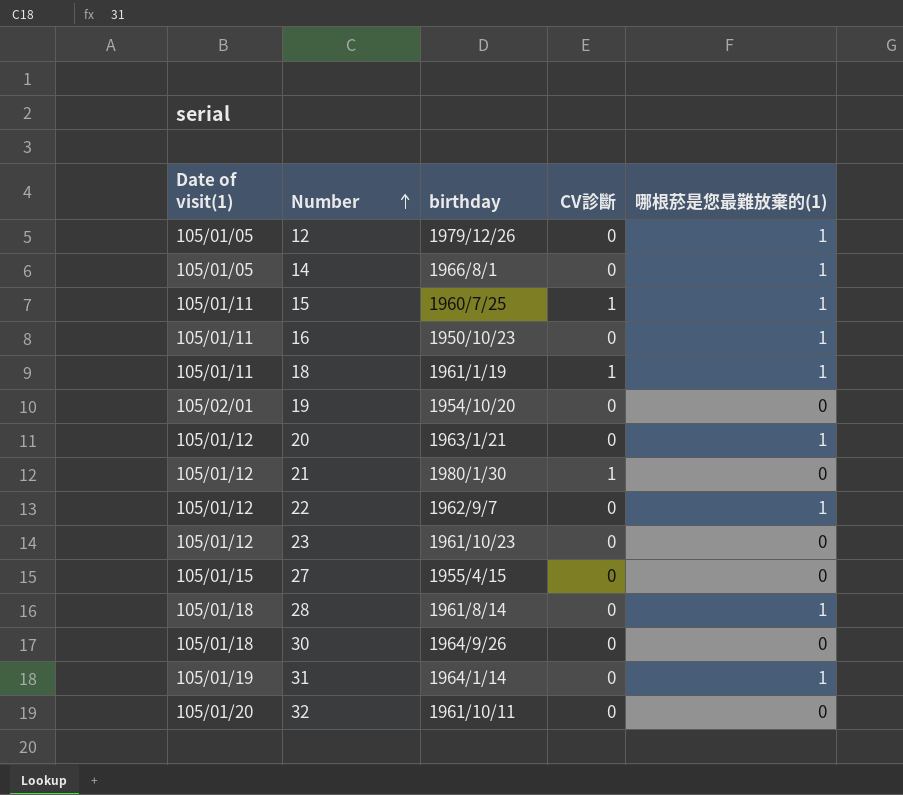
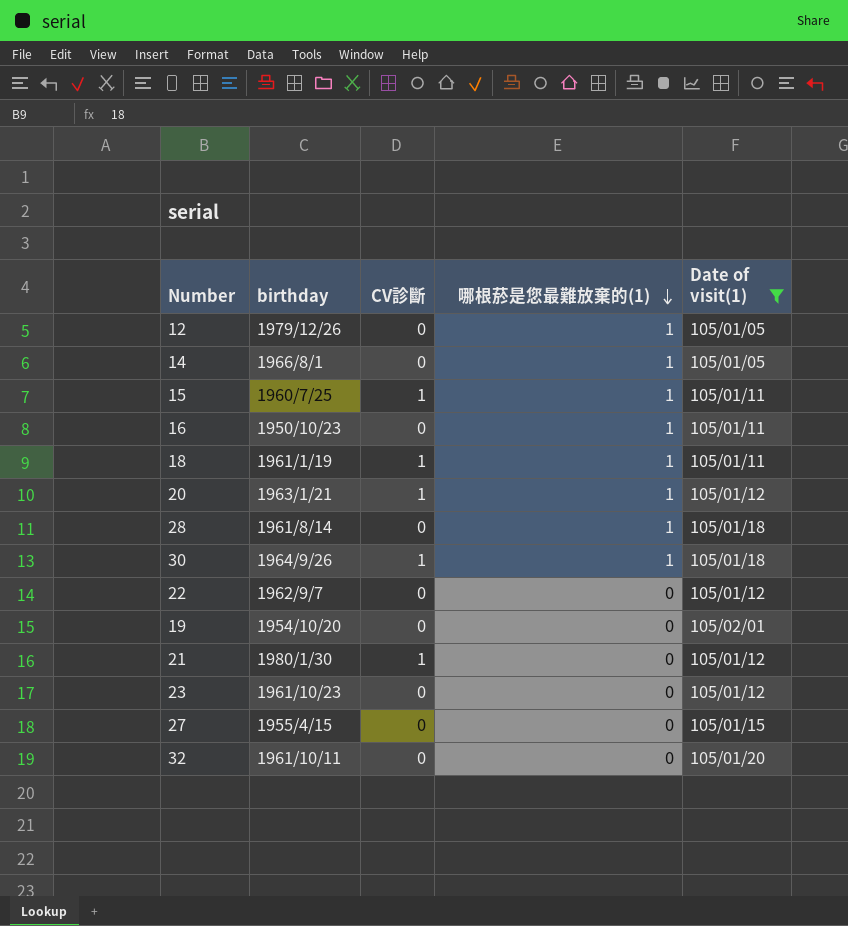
filter: none -> Date of visit(1) != 105/01/19
row order: Number ascending -> 哪根菸是您最難放棄的(1) descending
column Date of visit(1) | position: 1 -> 5
20 | CV診斷: 0 -> 1
30 | CV診斷: 0 -> 1
30 | 哪根菸是您最難放棄的(1): 0 -> 1
22 | 哪根菸是您最難放棄的(1): 1 -> 0

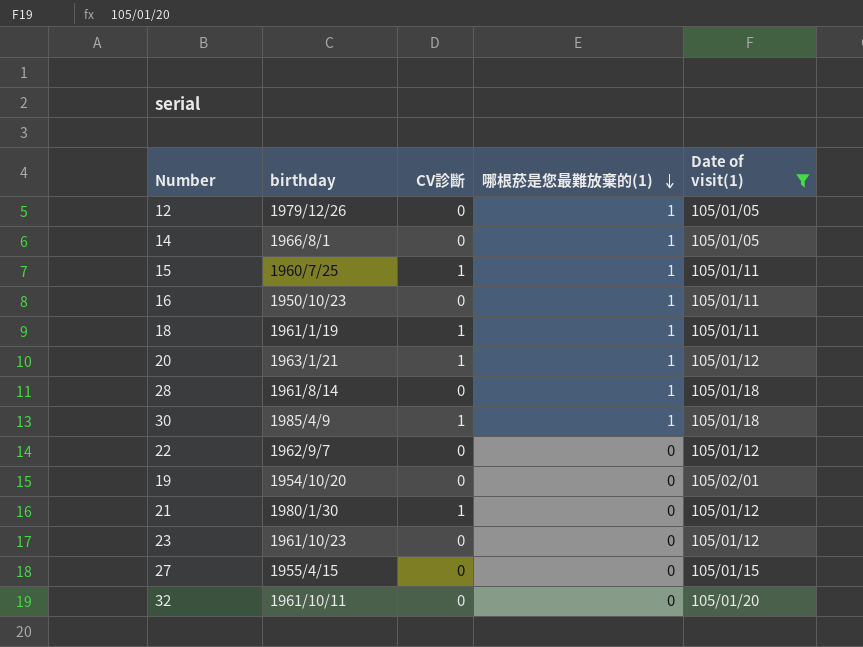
30 | birthday: 1964/9/26 -> 1985/4/9

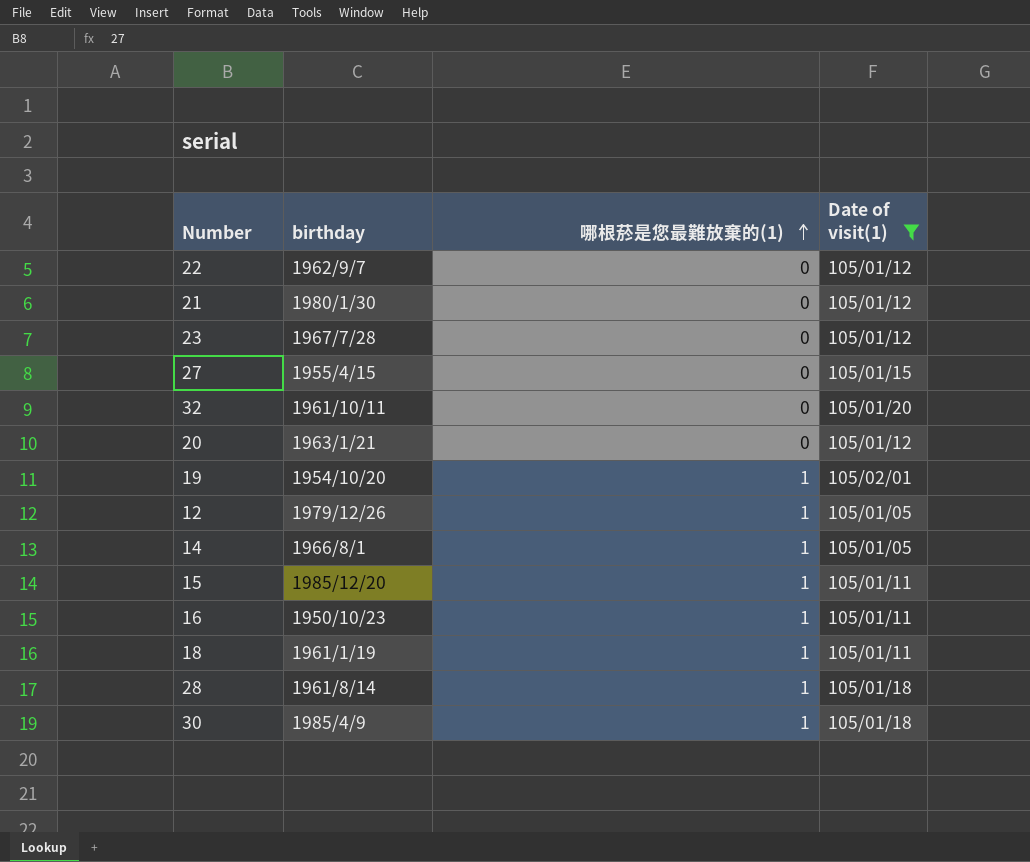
row order: 哪根菸是您最難放棄的(1) descending -> 哪根菸是您最難放棄的(1) ascending
column CV診斷 | position: 3 -> none
23 | birthday: 1961/10/23 -> 1967/7/28
20 | 哪根菸是您最難放棄的(1): 1 -> 0
19 | 哪根菸是您最難放棄的(1): 0 -> 1
15 | birthday: 1960/7/25 -> 1985/12/20

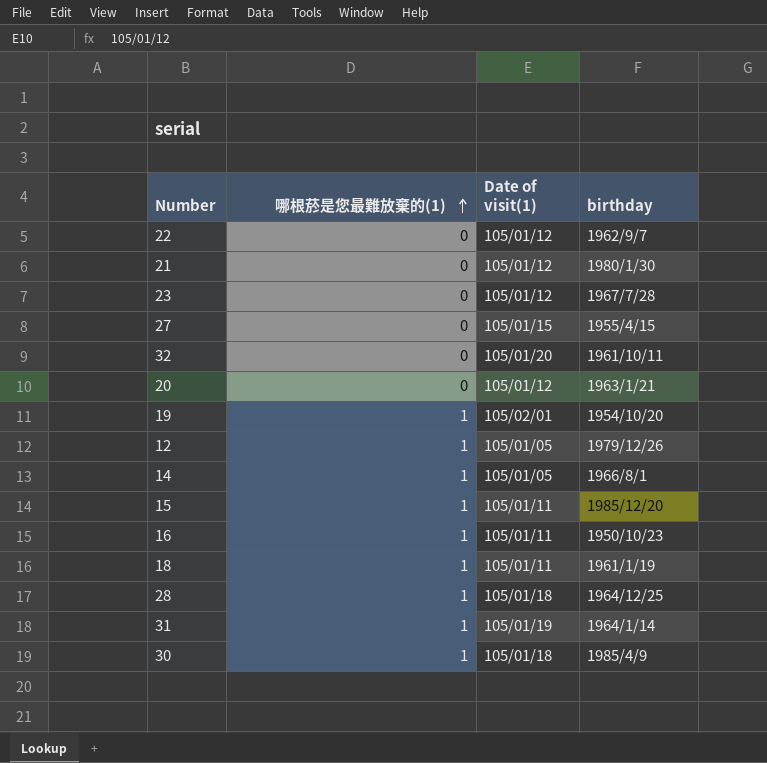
filter: Date of visit(1) != 105/01/19 -> none
column birthday | position: 2 -> 4
28 | birthday: 1961/8/14 -> 1964/12/25

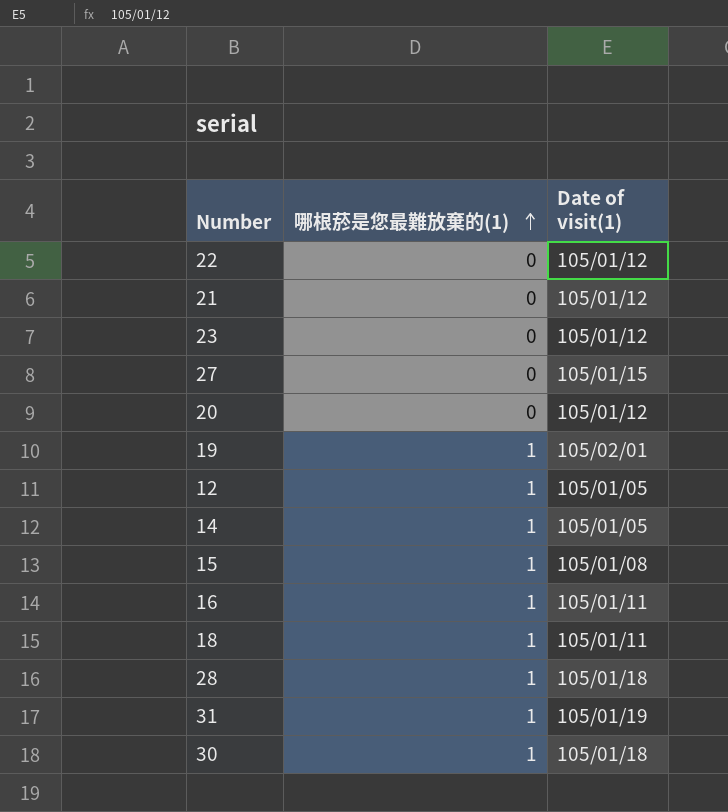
column birthday | position: 4 -> none
row 32: 0 | 105/01/20 | 1961/10/11 -> none
15 | Date of visit(1): 105/01/11 -> 105/01/08

